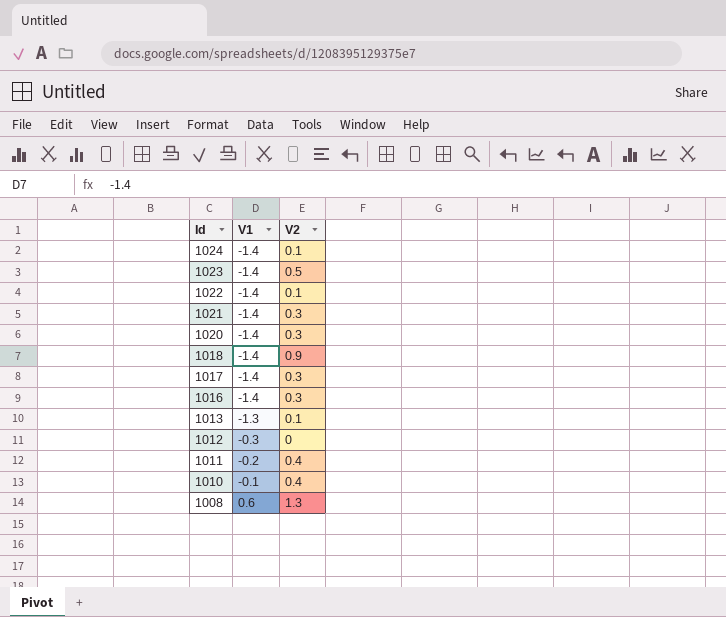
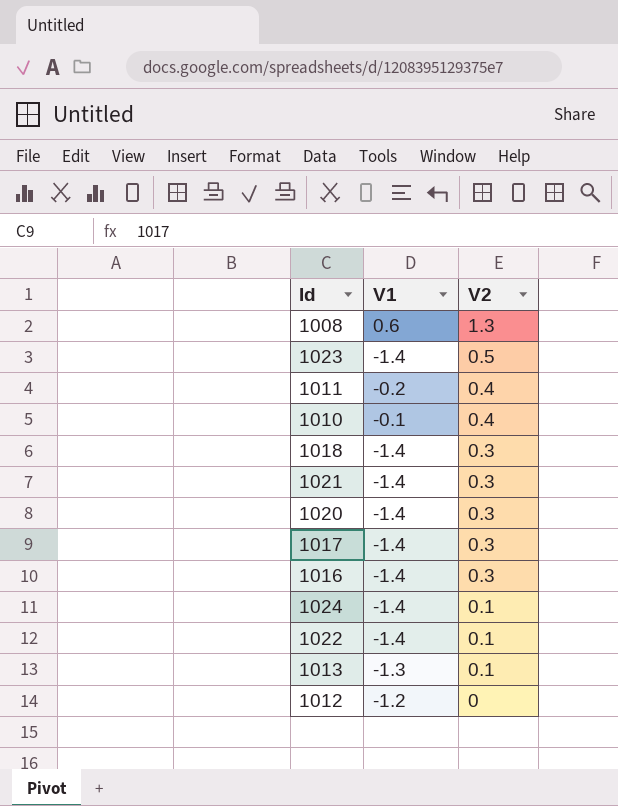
row order: Id descending -> V2 descending
1018 | V2: 0.9 -> 0.3
1012 | V1: -0.3 -> -1.2

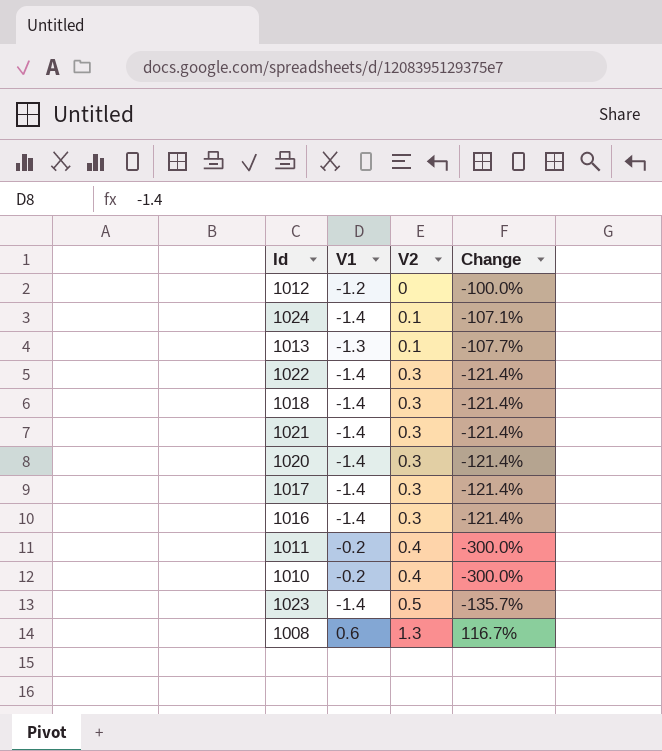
row order: V2 descending -> V2 ascending
column Change | formula: none -> ([V2] - [V1]) / [V1]
1022 | V2: 0.1 -> 0.3
1010 | V1: -0.1 -> -0.2

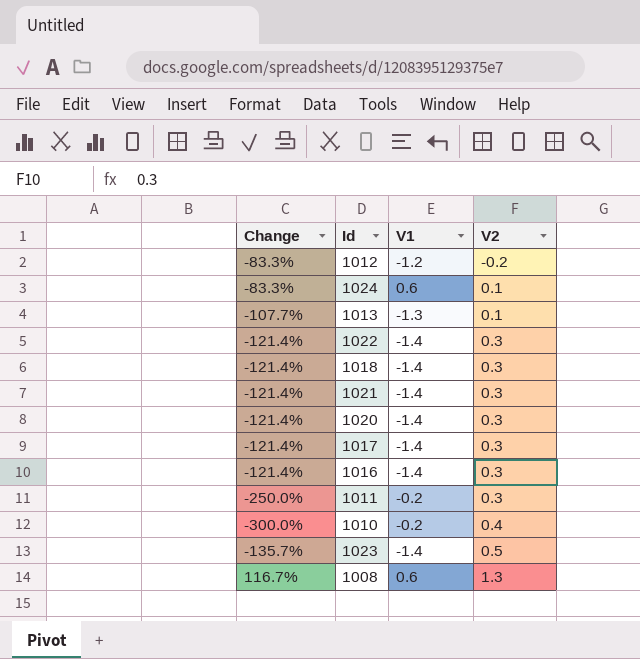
column Change | position: 4 -> 1
1012 | Change: -100.0% -> -83.3%
1012 | V2: 0 -> -0.2
1024 | Change: -107.1% -> -83.3%
1024 | V1: -1.4 -> 0.6
1011 | Change: -300.0% -> -250.0%
1011 | V2: 0.4 -> 0.3

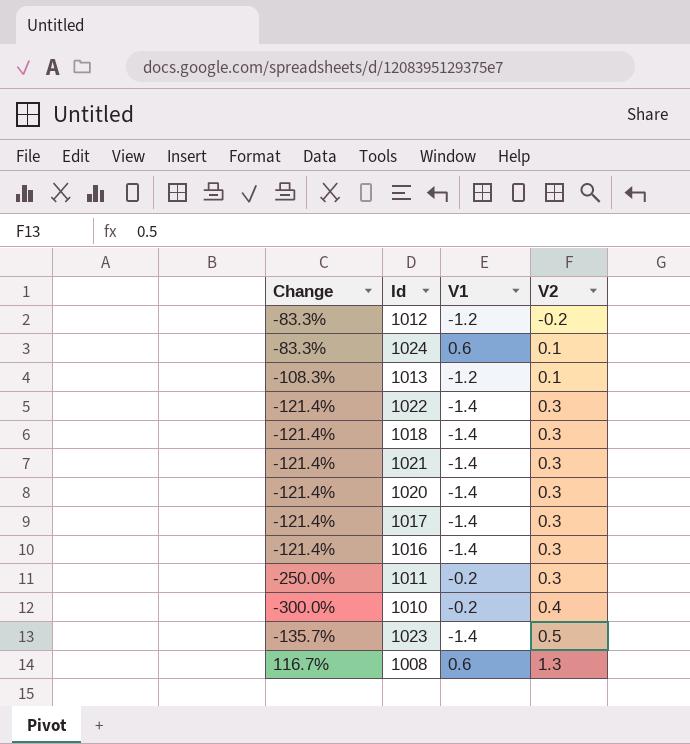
1013 | Change: -107.7% -> -108.3%
1013 | V1: -1.3 -> -1.2

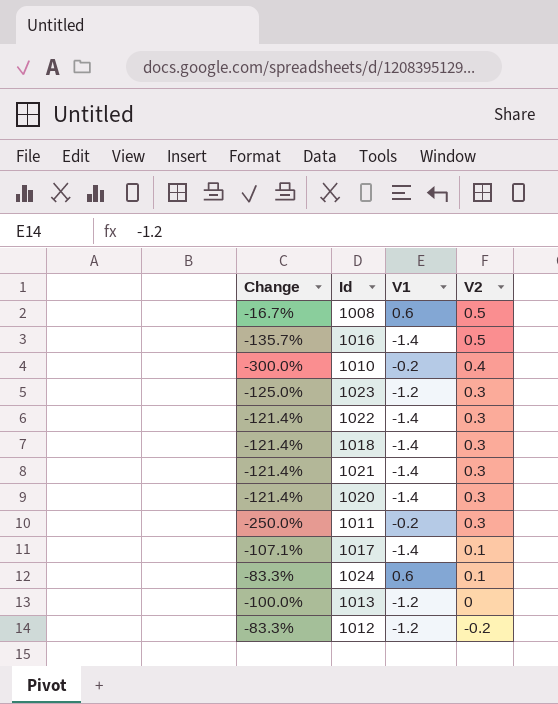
row order: V2 ascending -> V2 descending
1008 | Change: 116.7% -> -16.7%
1008 | V2: 1.3 -> 0.5
1016 | Change: -121.4% -> -135.7%
1016 | V2: 0.3 -> 0.5
1023 | Change: -135.7% -> -125.0%
1023 | V1: -1.4 -> -1.2
1023 | V2: 0.5 -> 0.3
1017 | Change: -121.4% -> -107.1%
1017 | V2: 0.3 -> 0.1
1013 | Change: -108.3% -> -100.0%
1013 | V2: 0.1 -> 0

